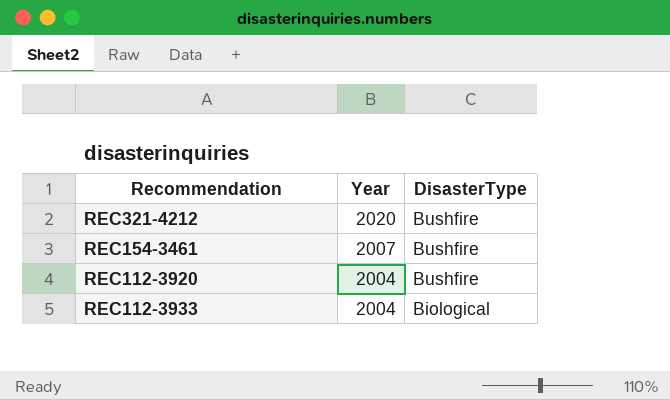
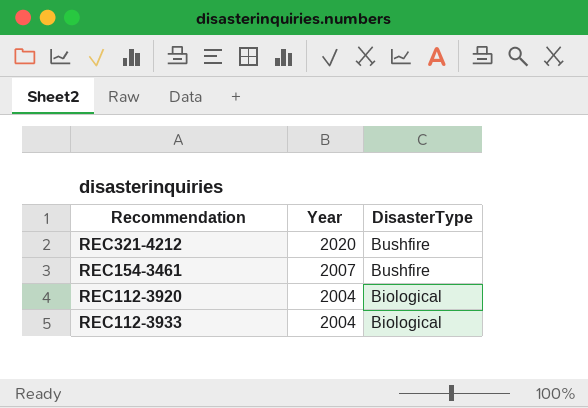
REC112-3920 | DisasterType: Bushfire -> Biological

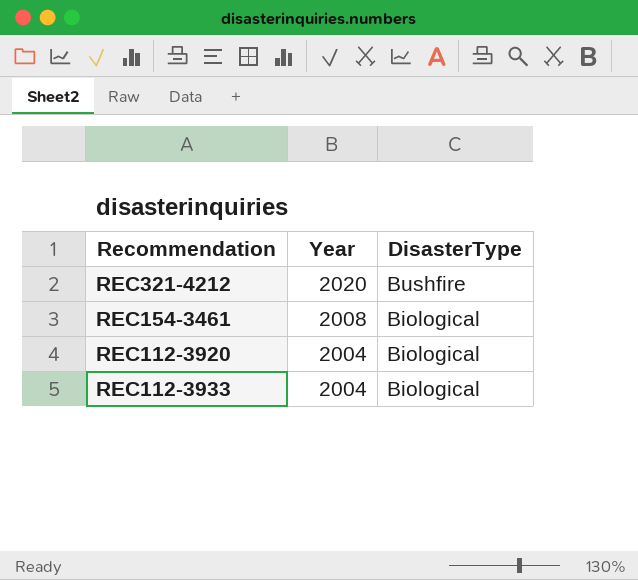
REC154-3461 | Year: 2007 -> 2008
REC154-3461 | DisasterType: Bushfire -> Biological

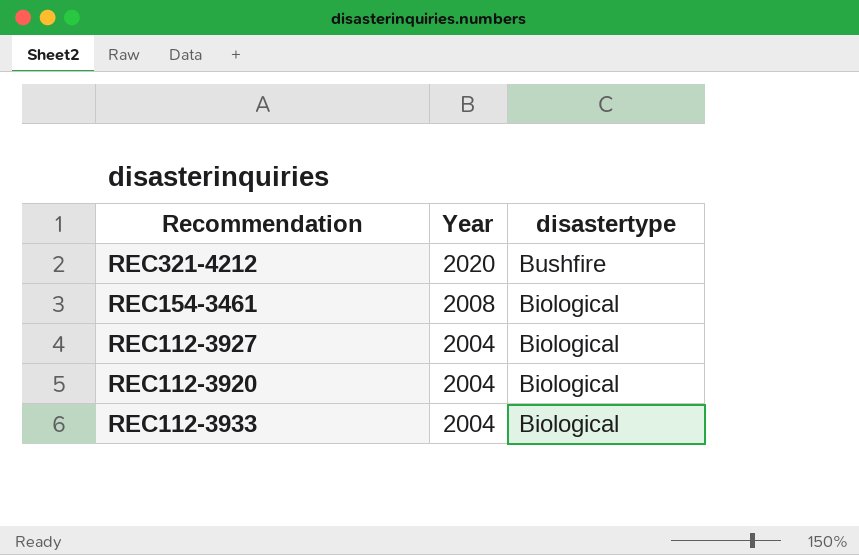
column name: DisasterType -> disastertype
row REC112-3927: none -> 2004 | Biological

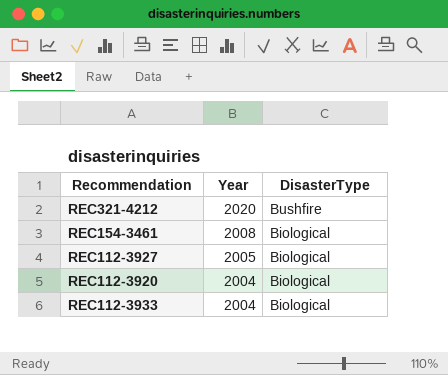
column name: disastertype -> DisasterType
REC112-3927 | Year: 2004 -> 2005

